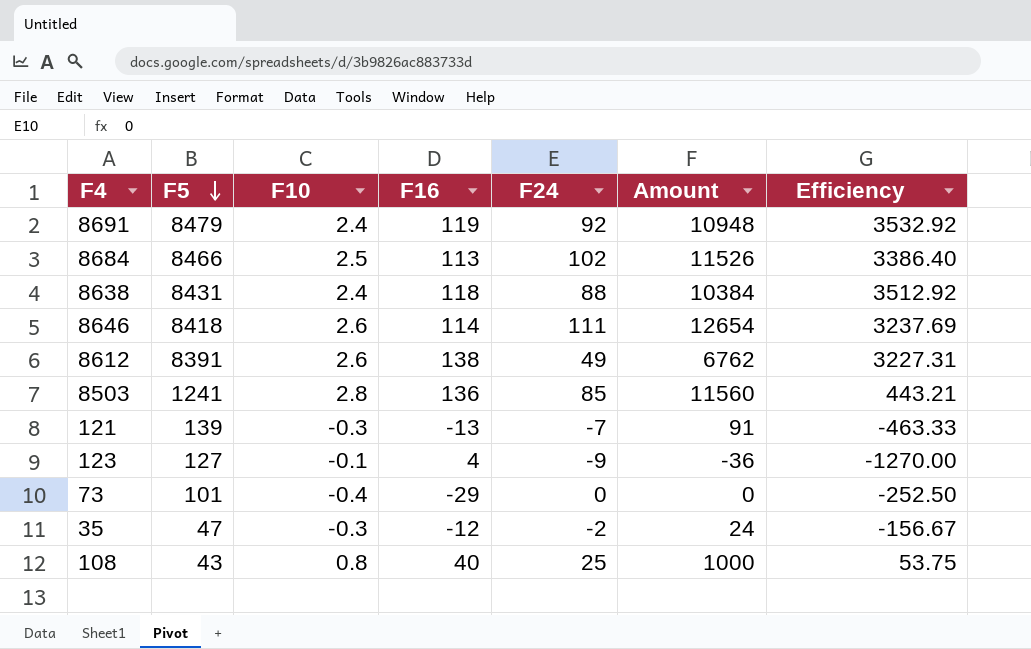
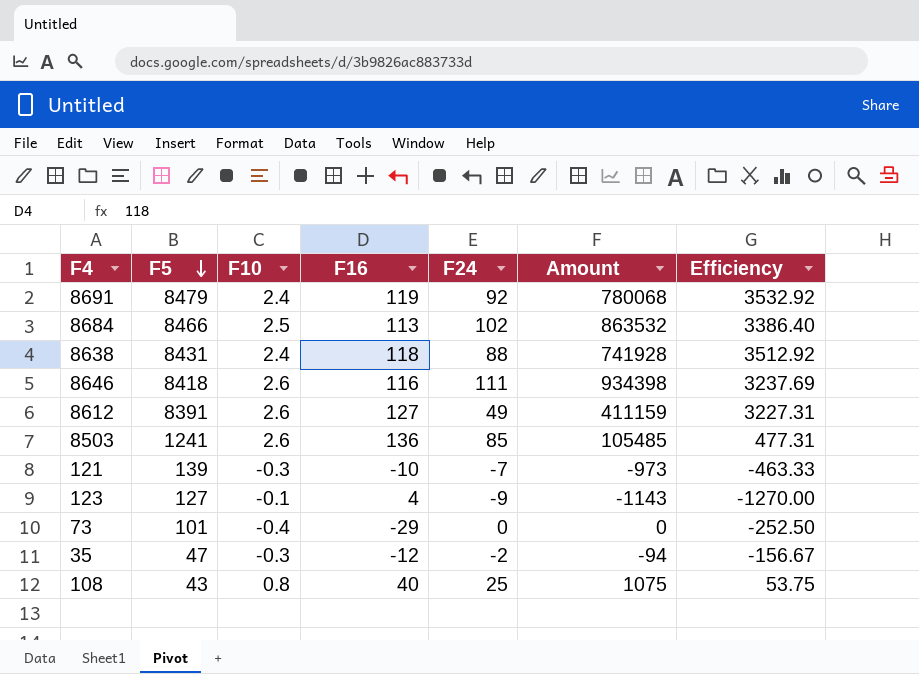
column Amount | formula: [F16] * [F24] -> [F5] * [F24]
8646 | F16: 114 -> 116
8612 | F16: 138 -> 127
8503 | F10: 2.8 -> 2.6
8503 | Efficiency: 443.21 -> 477.31
121 | F16: -13 -> -10

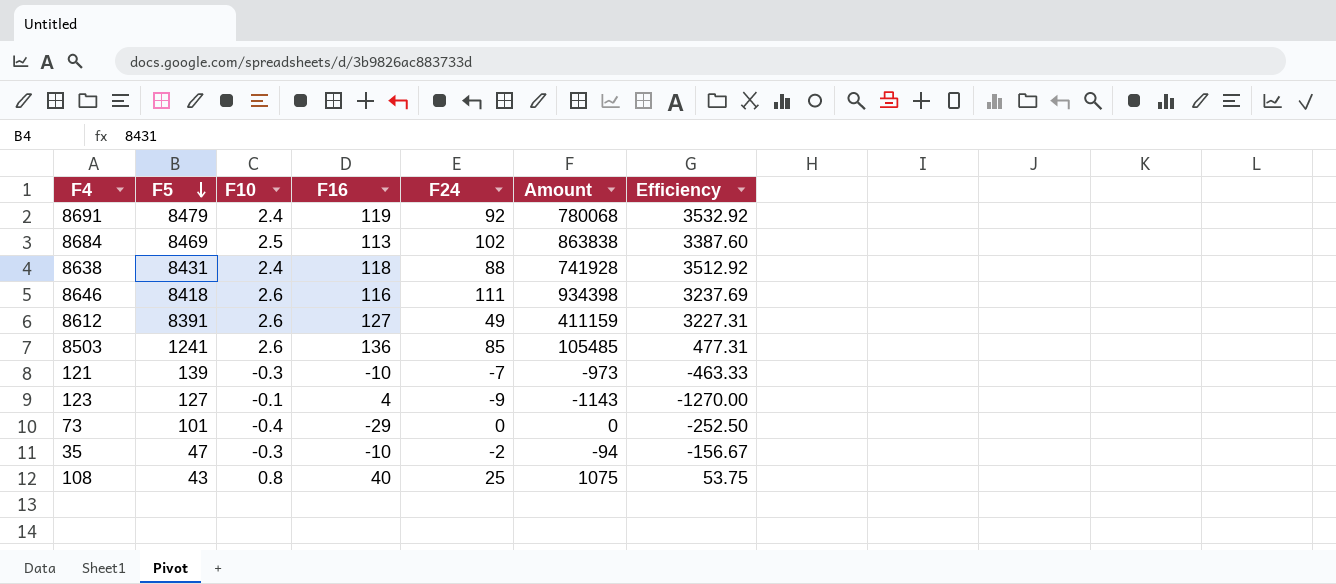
8684 | F5: 8466 -> 8469
8684 | Amount: 863532 -> 863838
8684 | Efficiency: 3386.40 -> 3387.60
35 | F16: -12 -> -10

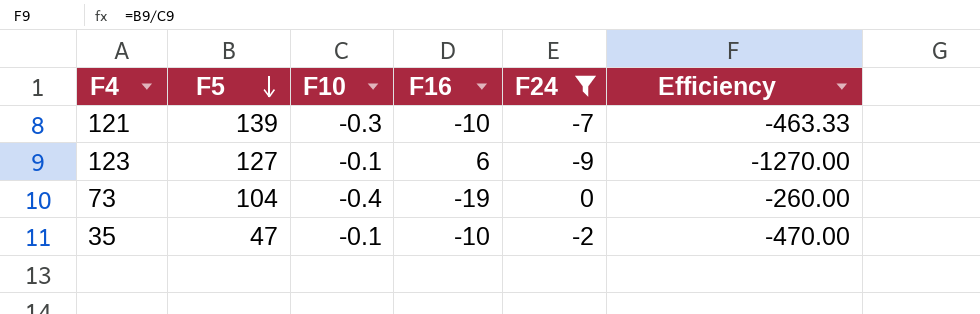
filter: none -> F24 <= 0
column Amount | formula: [F5] * [F24] -> none
123 | F16: 4 -> 6
73 | F5: 101 -> 104
73 | F16: -29 -> -19
73 | Efficiency: -252.50 -> -260.00
35 | F10: -0.3 -> -0.1
35 | Efficiency: -156.67 -> -470.00

